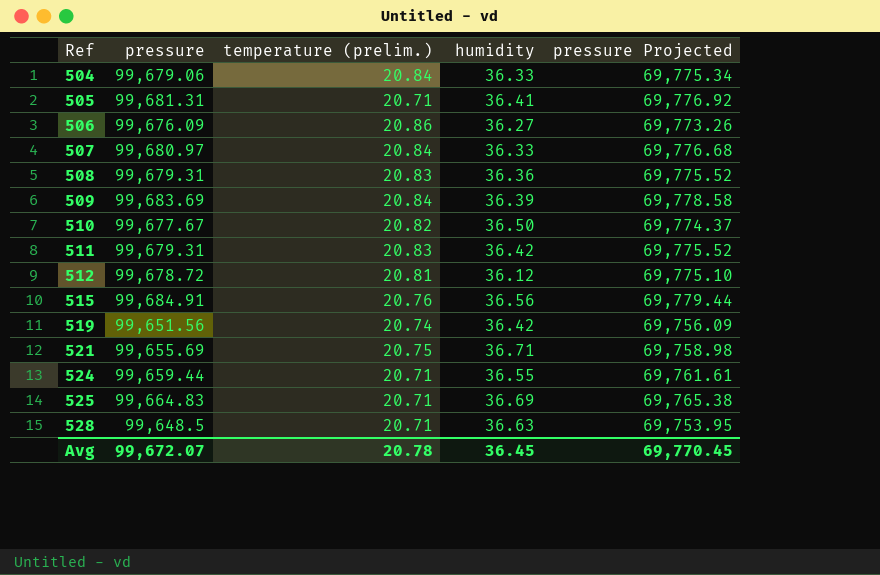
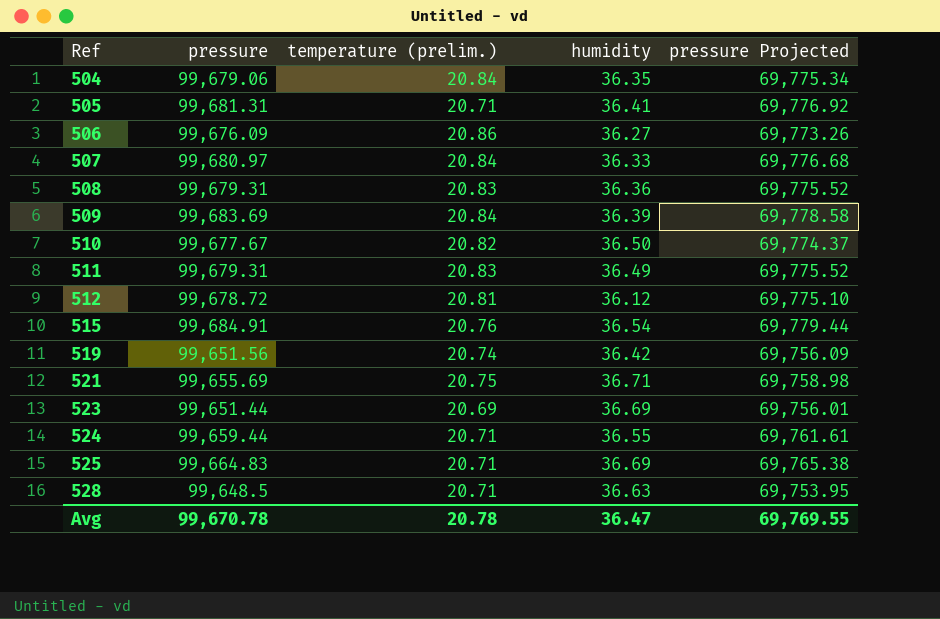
504 | humidity: 36.33 -> 36.35
511 | humidity: 36.42 -> 36.49
515 | humidity: 36.56 -> 36.54
row 523: none -> 99,651.44 | 20.69 | 36.69 | 69,756.01
Avg | pressure: 99,672.07 -> 99,670.78
Avg | humidity: 36.45 -> 36.47
Avg | pressure Projected: 69,770.45 -> 69,769.55

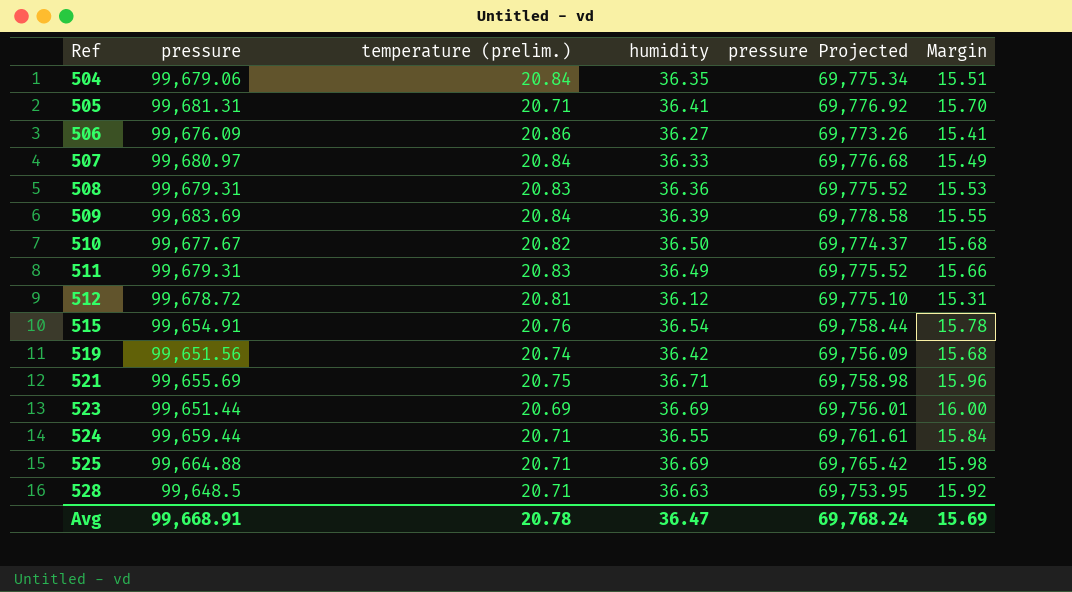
column Margin | formula: none -> [humidity] - [temperature (prelim.)]
515 | pressure: 99,684.91 -> 99,654.91
515 | pressure Projected: 69,779.44 -> 69,758.44
525 | pressure: 99,664.83 -> 99,664.88
525 | pressure Projected: 69,765.38 -> 69,765.42
Avg | pressure: 99,670.78 -> 99,668.91
Avg | pressure Projected: 69,769.55 -> 69,768.24

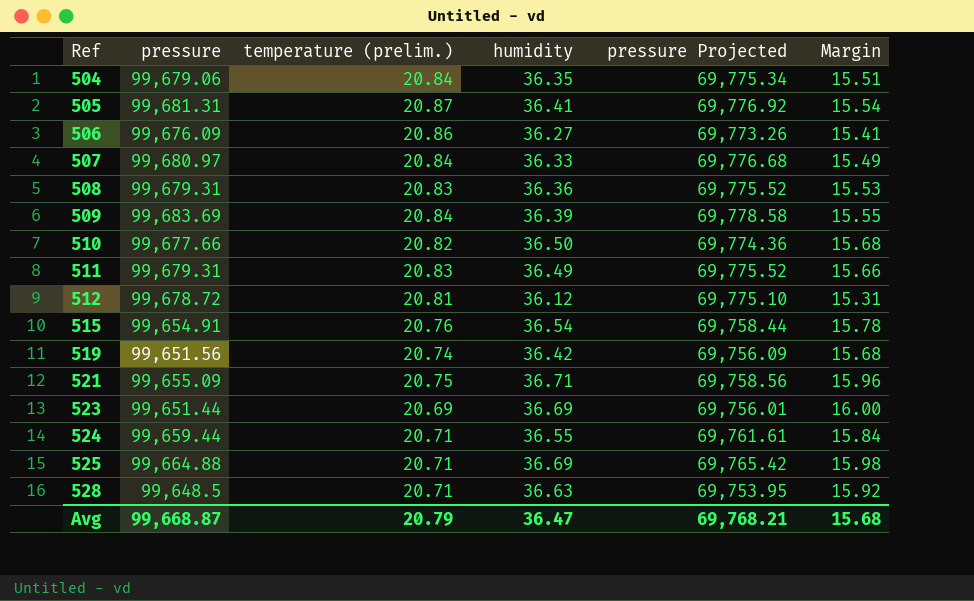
505 | temperature (prelim.): 20.71 -> 20.87
505 | Margin: 15.70 -> 15.54
510 | pressure: 99,677.67 -> 99,677.66
510 | pressure Projected: 69,774.37 -> 69,774.36
521 | pressure: 99,655.69 -> 99,655.09
521 | pressure Projected: 69,758.98 -> 69,758.56
Avg | pressure: 99,668.91 -> 99,668.87
Avg | temperature (prelim.): 20.78 -> 20.79
Avg | pressure Projected: 69,768.24 -> 69,768.21
Avg | Margin: 15.69 -> 15.68

